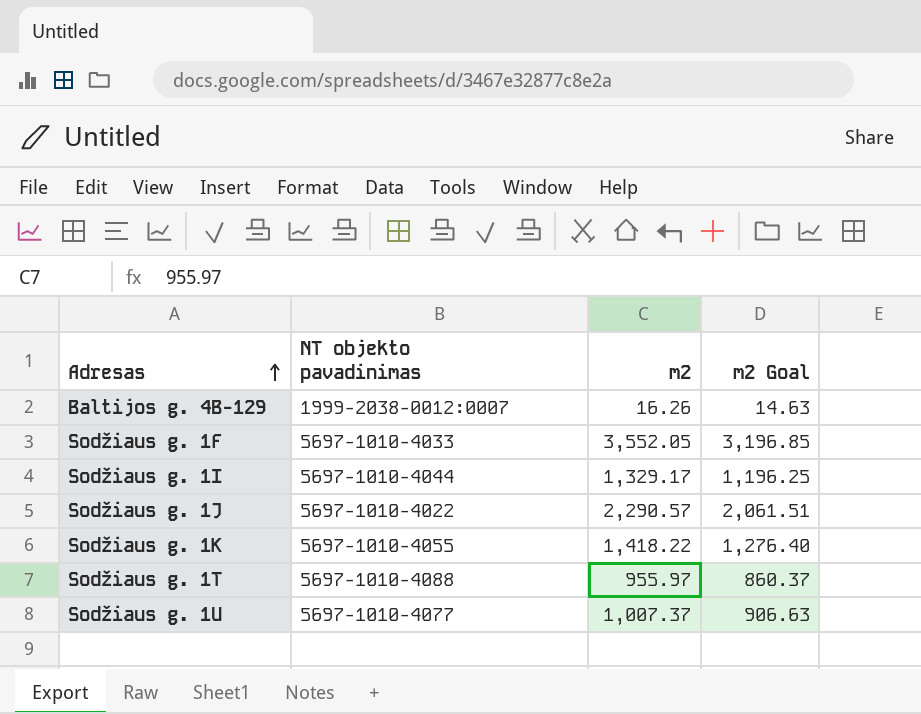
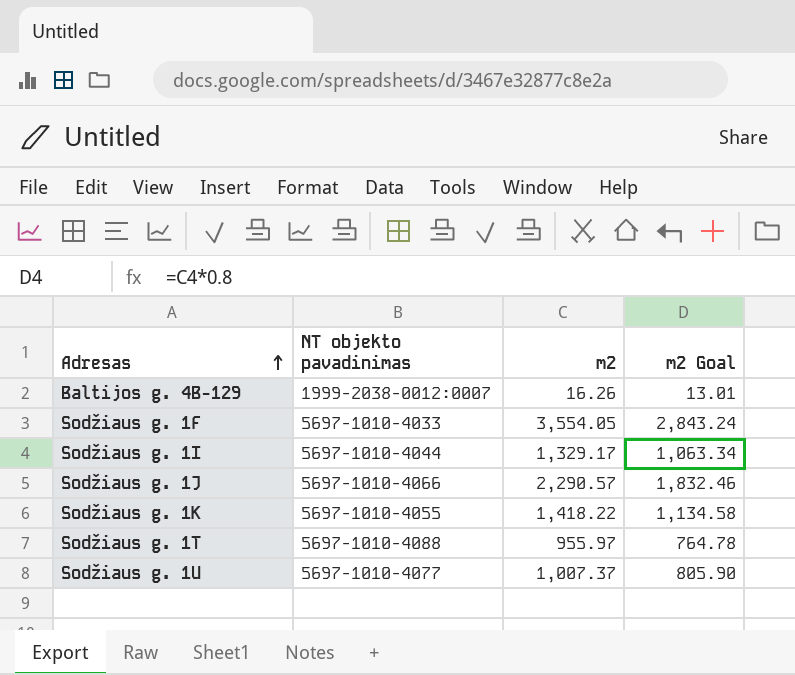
column m2 Goal | formula: [m2] * 0.9 -> [m2] * 0.8
Sodžiaus g. 1F | m2: 3,552.05 -> 3,554.05
Sodžiaus g. 1J | NT objekto pavadinimas: 5697-1010-4022 -> 5697-1010-4066

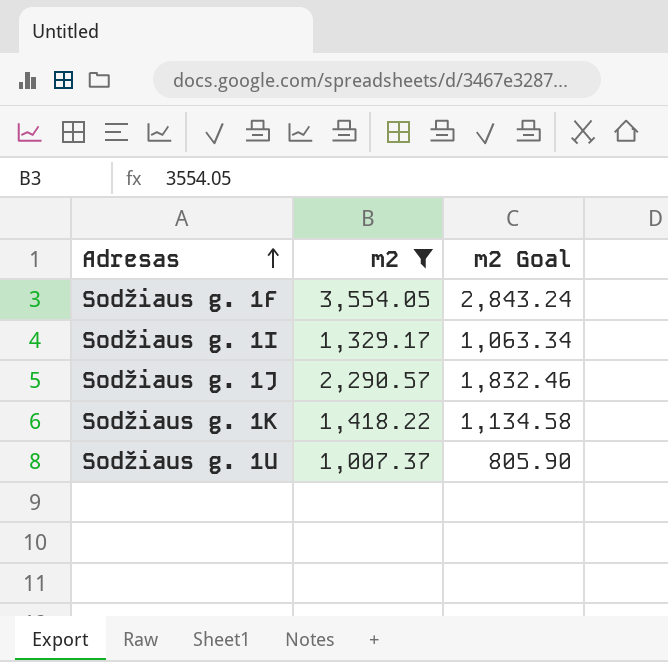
filter: none -> m2 >= 1,007.37
column NT objekto pavadinimas | position: 2 -> none

